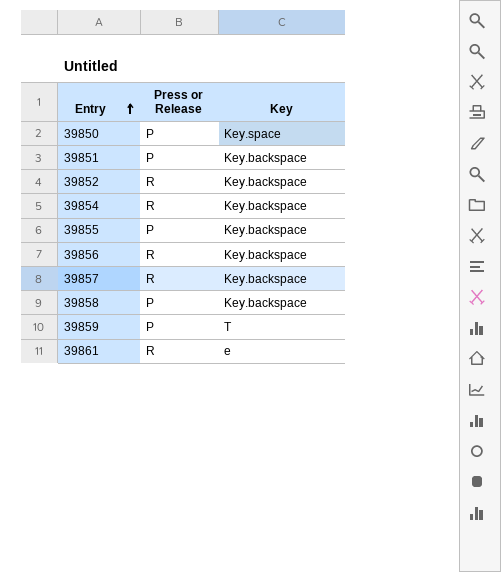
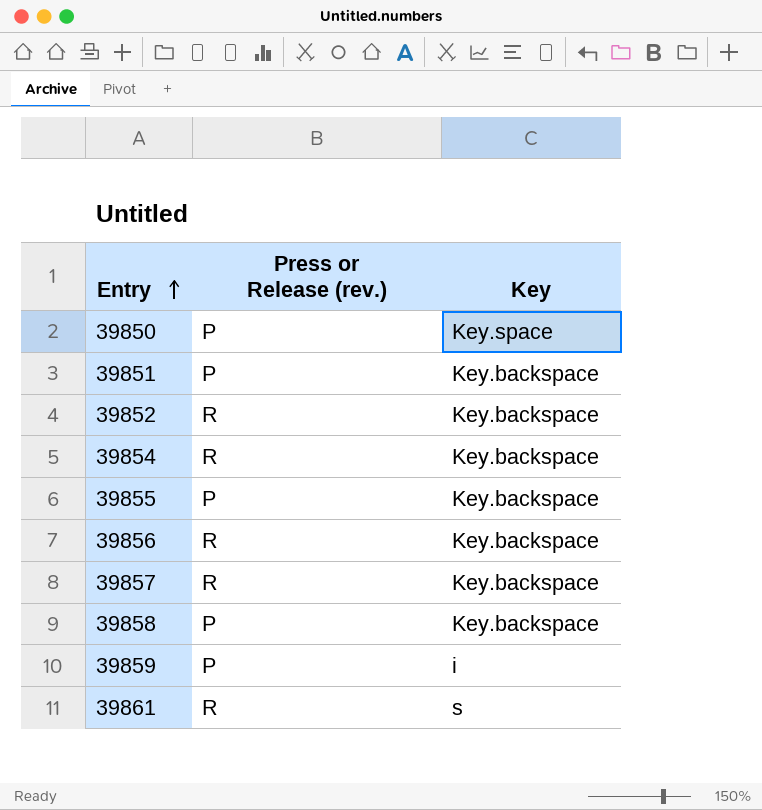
column name: Press or Release -> Press or Release (rev.)
39859 | Key: T -> i
39861 | Key: e -> s

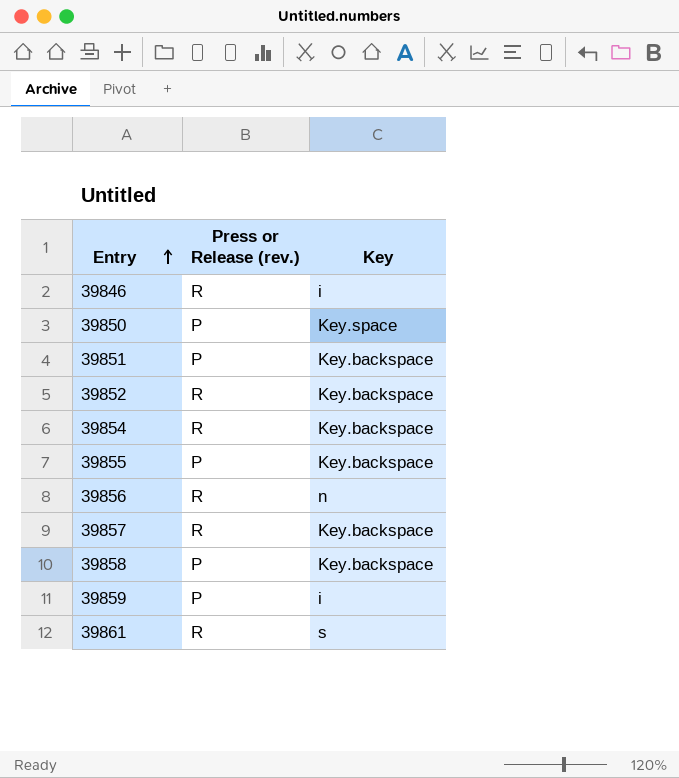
row 39846: none -> R | i
39856 | Key: Key.backspace -> n

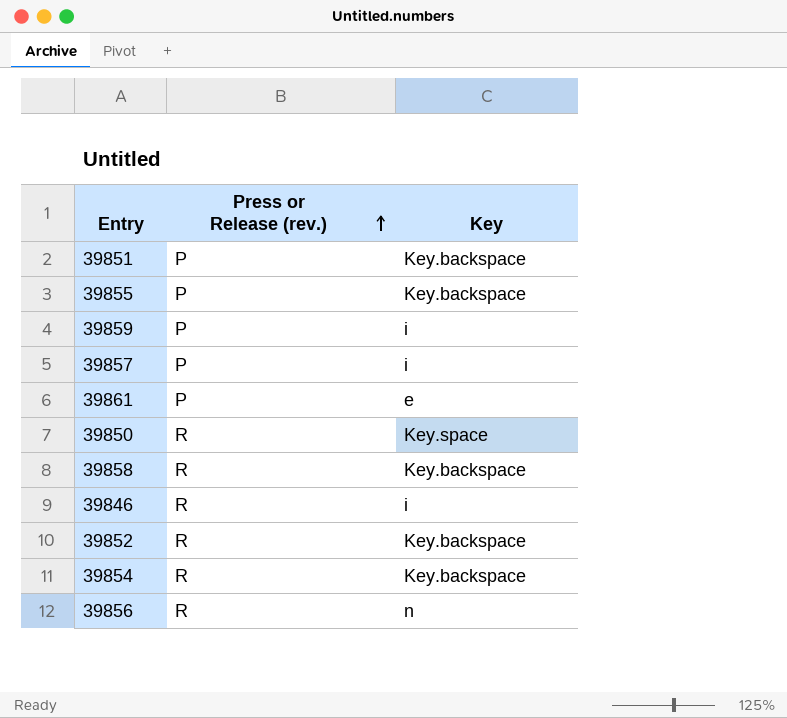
row order: Entry ascending -> Press or Release (rev.) ascending
39857 | Press or Release (rev.): R -> P
39857 | Key: Key.backspace -> i
39861 | Press or Release (rev.): R -> P
39861 | Key: s -> e
39850 | Press or Release (rev.): P -> R
39858 | Press or Release (rev.): P -> R

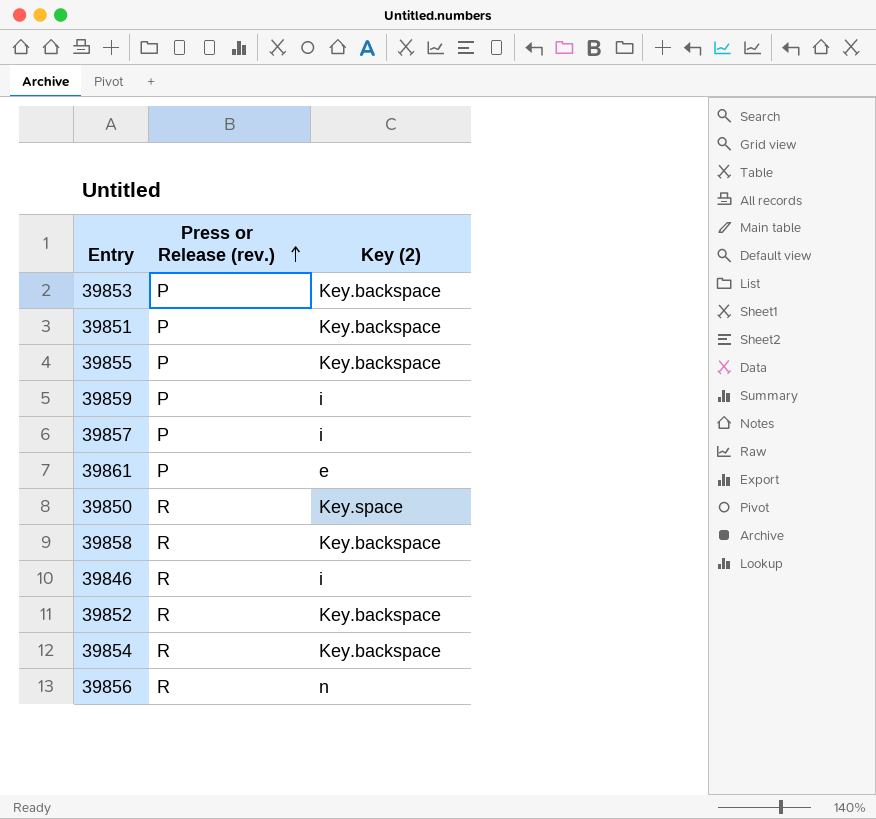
column name: Key -> Key (2)
row 39853: none -> P | Key.backspace

